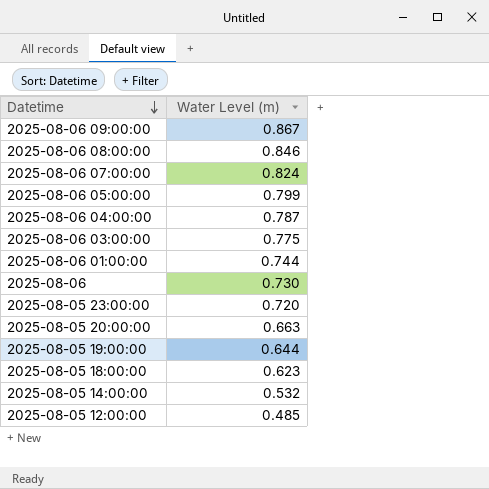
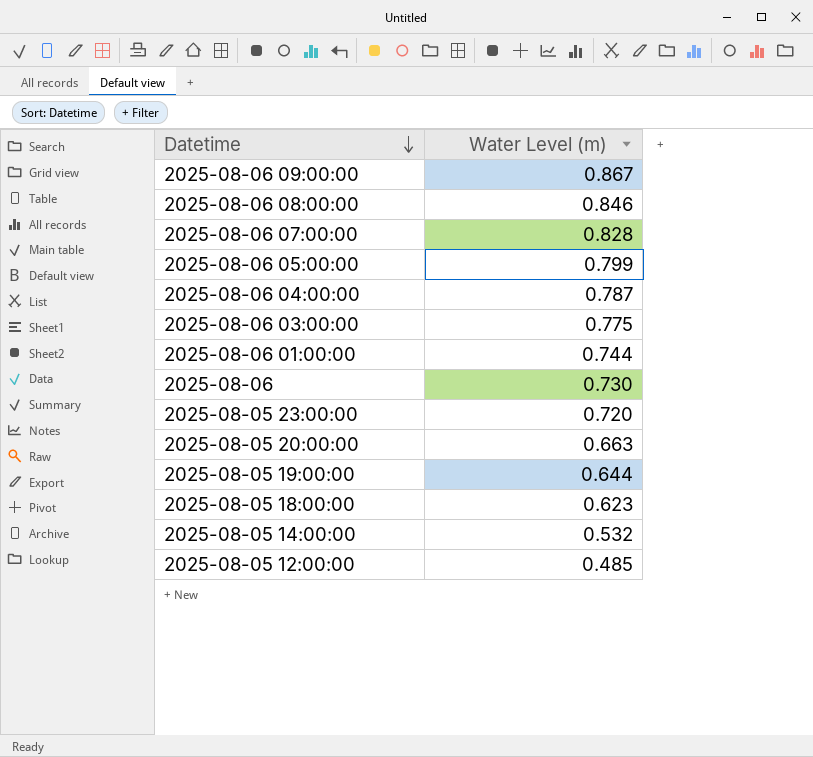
2025-08-06 07:00:00 | Water Level (m): 0.824 -> 0.828

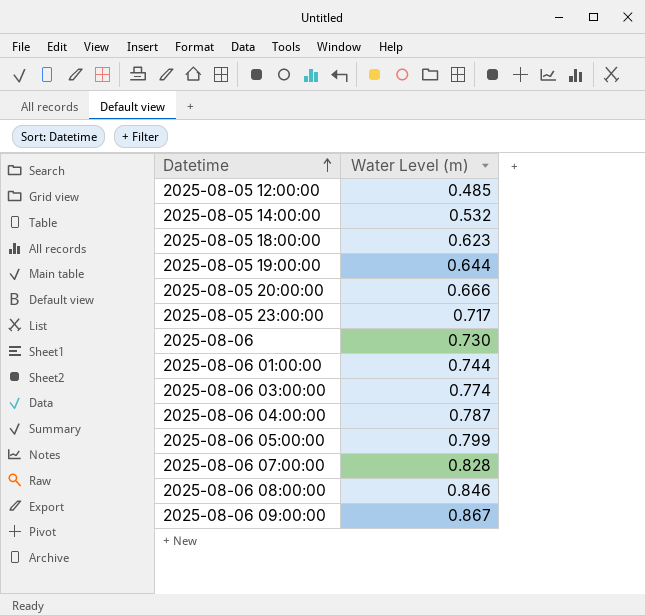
row order: Datetime descending -> Datetime ascending
2025-08-05 20:00:00 | Water Level (m): 0.663 -> 0.666
2025-08-05 23:00:00 | Water Level (m): 0.720 -> 0.717
2025-08-06 03:00:00 | Water Level (m): 0.775 -> 0.774

